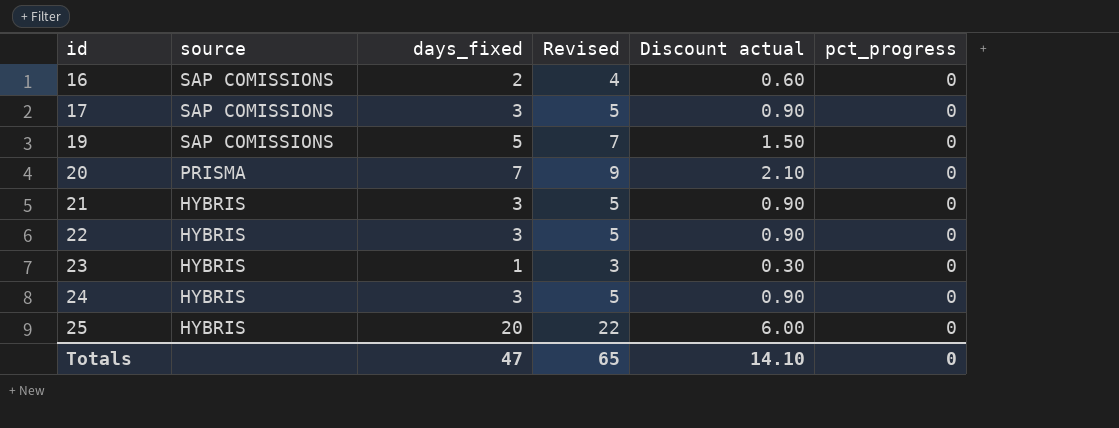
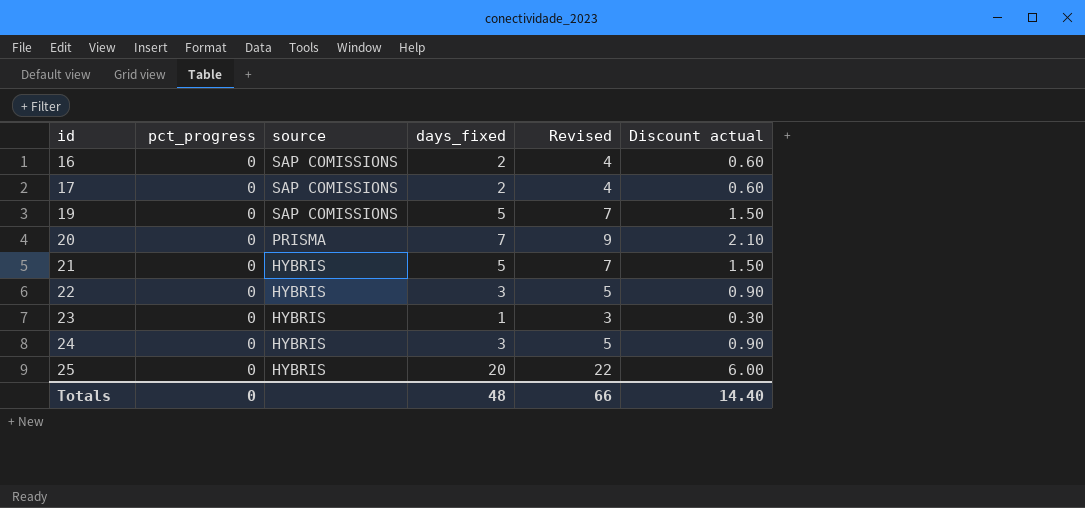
column pct_progress | position: 6 -> 2
17 | days_fixed: 3 -> 2
17 | Revised: 5 -> 4
17 | Discount actual: 0.90 -> 0.60
21 | days_fixed: 3 -> 5
21 | Revised: 5 -> 7
21 | Discount actual: 0.90 -> 1.50
Totals | days_fixed: 47 -> 48
Totals | Revised: 65 -> 66
Totals | Discount actual: 14.10 -> 14.40

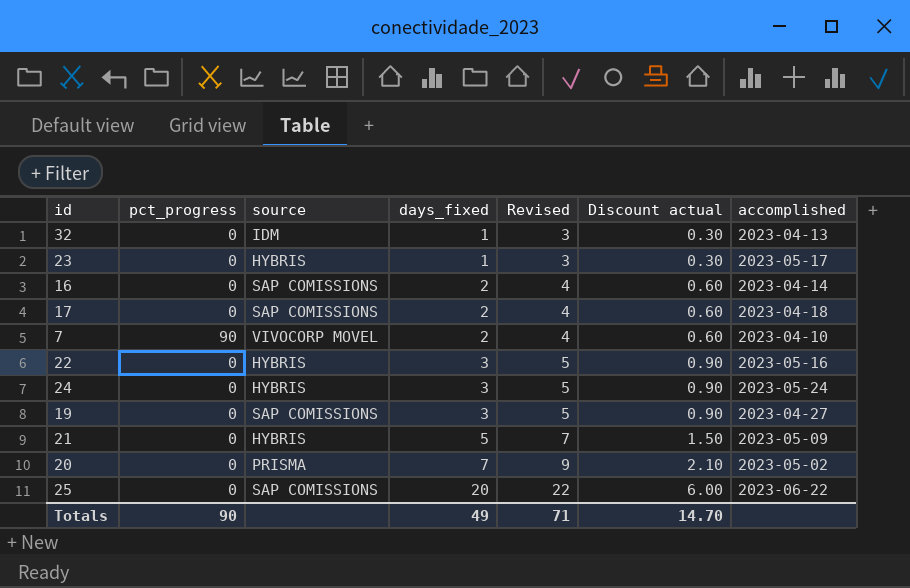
row order: id ascending -> days_fixed ascending
column accomplished | position: none -> 7
row 32: none -> 0 | IDM | 1 | 3 | 0.30 | 2023-04-13
row 7: none -> 90 | VIVOCORP MOVEL | 2 | 4 | 0.60 | 2023-04-10
19 | days_fixed: 5 -> 3
19 | Revised: 7 -> 5
19 | Discount actual: 1.50 -> 0.90
25 | source: HYBRIS -> SAP COMISSIONS
Totals | pct_progress: 0 -> 90
Totals | days_fixed: 48 -> 49
Totals | Revised: 66 -> 71
Totals | Discount actual: 14.40 -> 14.70

